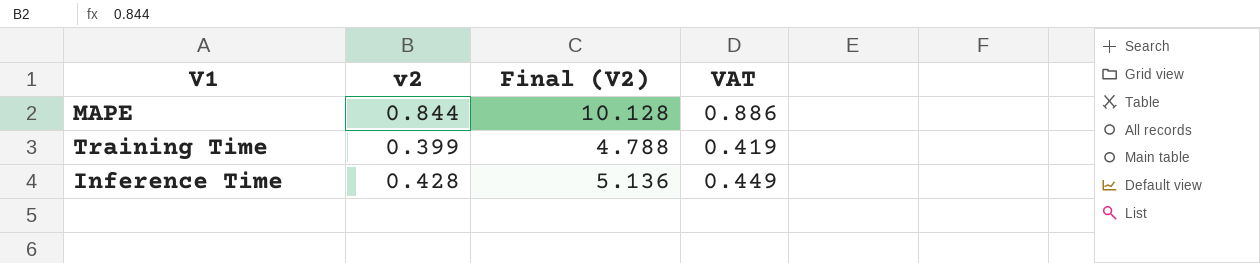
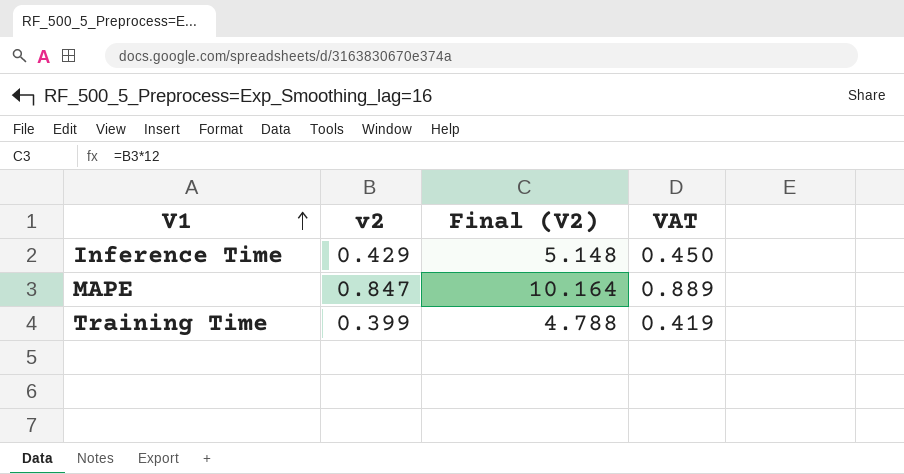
row order: none -> V1 ascending
Inference Time | v2: 0.428 -> 0.429
Inference Time | Final (V2): 5.136 -> 5.148
Inference Time | VAT: 0.449 -> 0.450
MAPE | v2: 0.844 -> 0.847
MAPE | Final (V2): 10.128 -> 10.164
MAPE | VAT: 0.886 -> 0.889

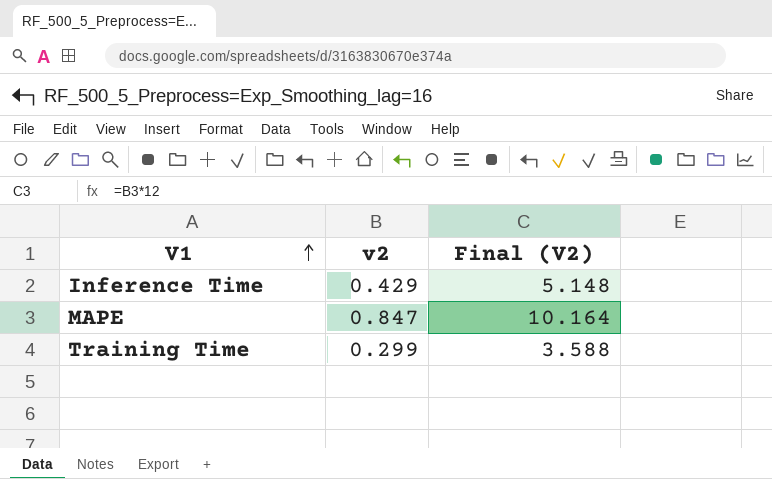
column VAT | formula: [v2] * 1.05 -> none
Training Time | v2: 0.399 -> 0.299
Training Time | Final (V2): 4.788 -> 3.588

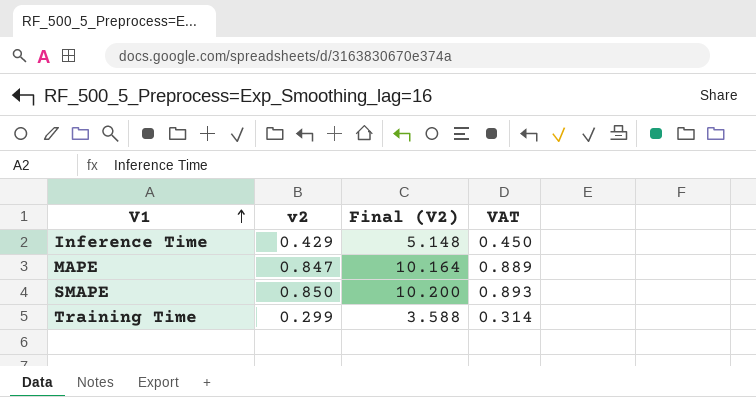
column VAT | formula: none -> [v2] * 1.05
row SMAPE: none -> 0.850 | 10.200 | 0.893

